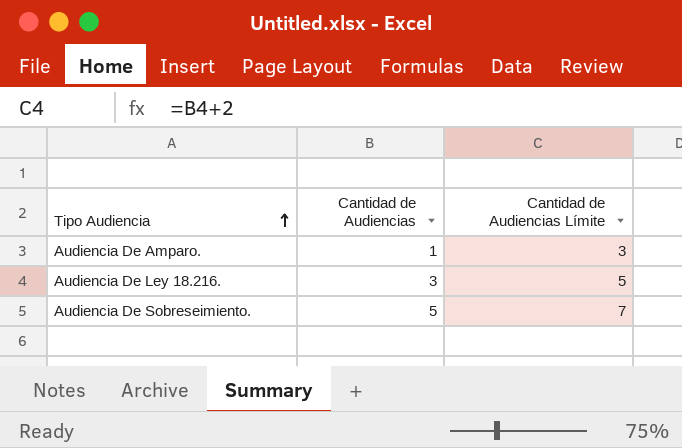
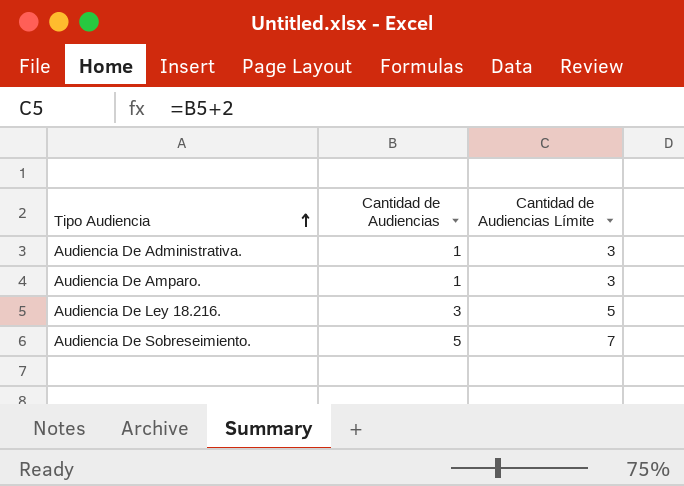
row Audiencia De Administrativa.: none -> 1 | 3

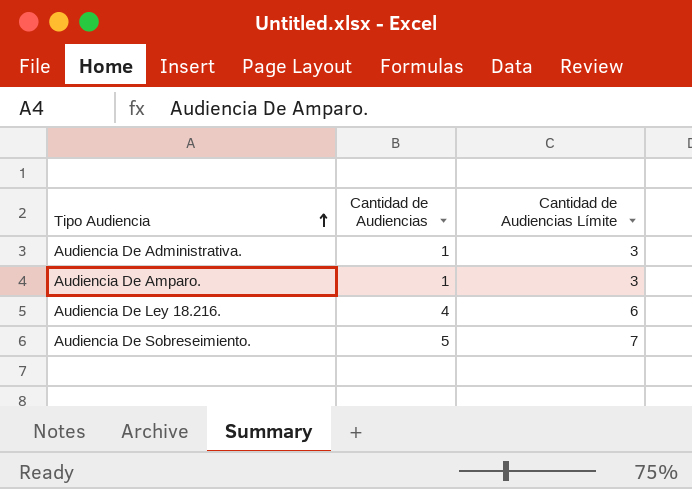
Audiencia De Ley 18.216. | Cantidad de Audiencias: 3 -> 4
Audiencia De Ley 18.216. | Cantidad de Audiencias Límite: 5 -> 6

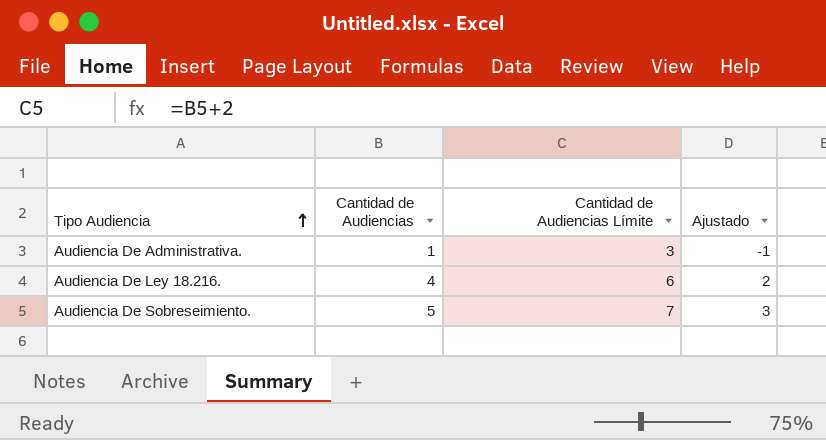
column Ajustado | formula: none -> [Cantidad de Audiencias] - 2
row Audiencia De Amparo.: 1 | 3 -> none

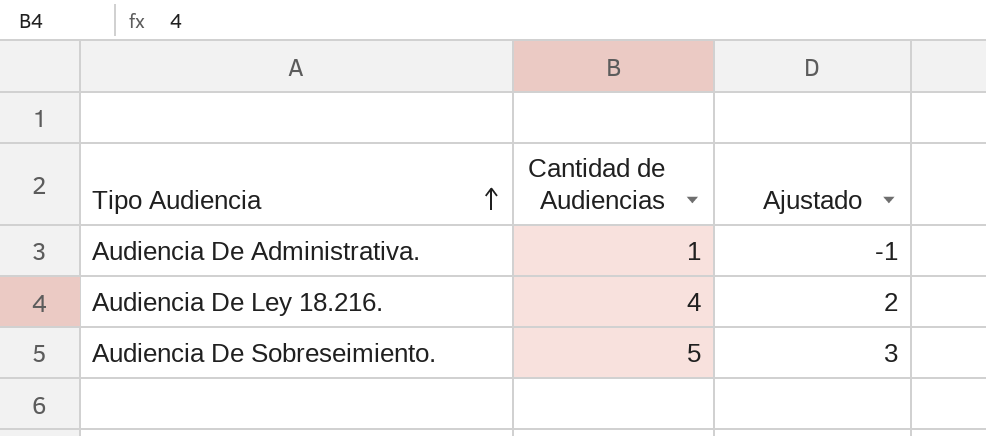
column Cantidad de Audiencias Límite | formula: [Cantidad de Audiencias] + 2 -> none

